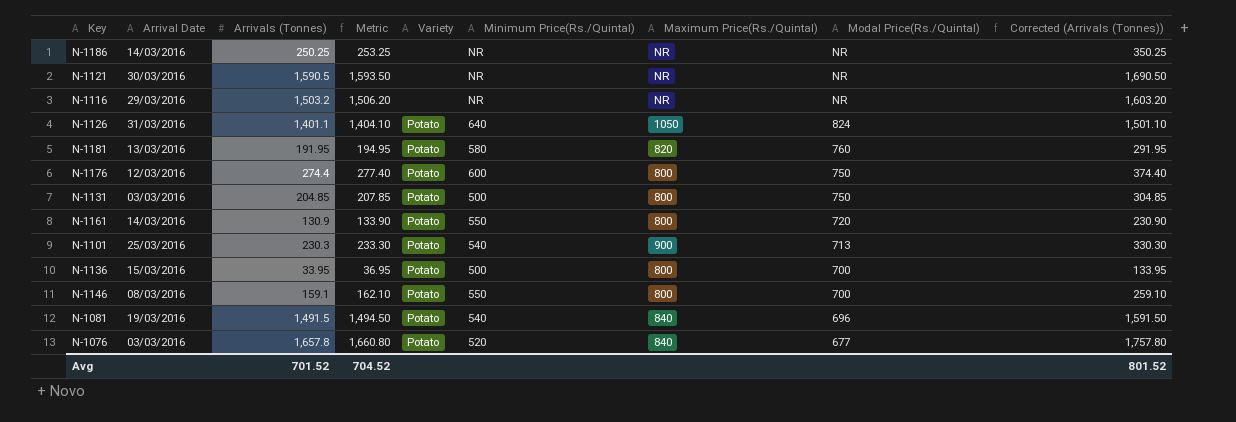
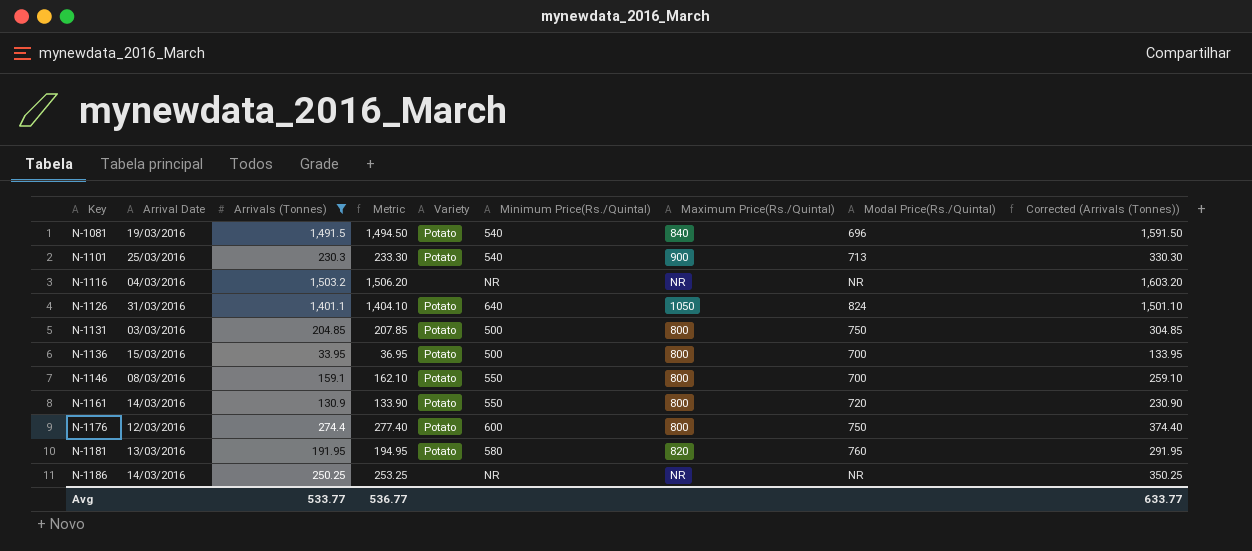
filter: none -> Arrivals (Tonnes) <= 1,503.2
row order: Modal Price(Rs./Quintal) descending -> Key ascending
N-1116 | Arrival Date: 29/03/2016 -> 04/03/2016
Avg | Arrivals (Tonnes): 701.52 -> 533.77
Avg | Metric: 704.52 -> 536.77
Avg | Corrected (Arrivals (Tonnes)): 801.52 -> 633.77

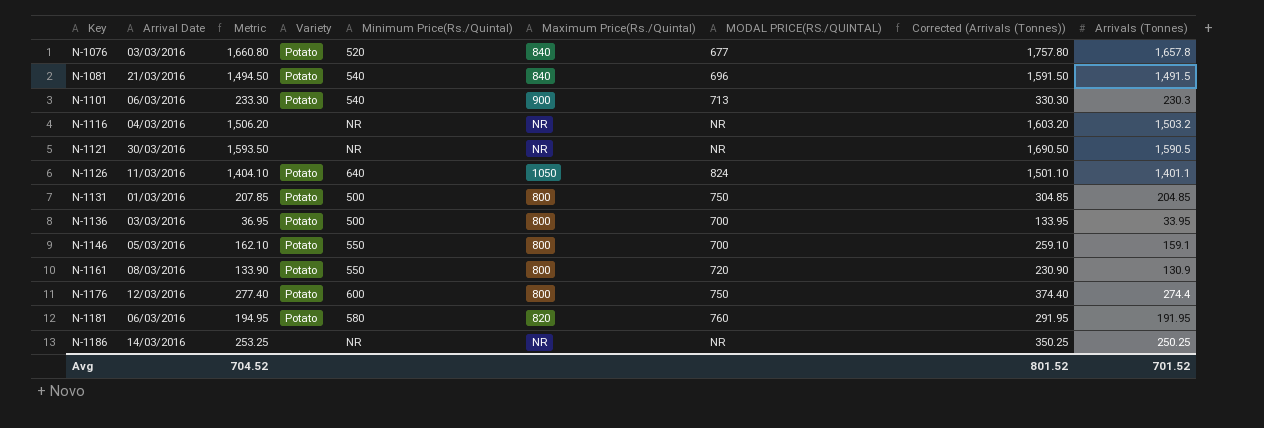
filter: Arrivals (Tonnes) <= 1,503.2 -> none
column name: Modal Price(Rs./Quintal) -> MODAL PRICE(RS./QUINTAL)
column Arrivals (Tonnes) | position: 3 -> 9
N-1081 | Arrival Date: 19/03/2016 -> 21/03/2016
N-1101 | Arrival Date: 25/03/2016 -> 06/03/2016
N-1126 | Arrival Date: 31/03/2016 -> 11/03/2016
N-1131 | Arrival Date: 03/03/2016 -> 01/03/2016
N-1136 | Arrival Date: 15/03/2016 -> 03/03/2016
N-1146 | Arrival Date: 08/03/2016 -> 05/03/2016
N-1161 | Arrival Date: 14/03/2016 -> 08/03/2016
N-1181 | Arrival Date: 13/03/2016 -> 06/03/2016
Avg | Metric: 536.77 -> 704.52
Avg | Corrected (Arrivals (Tonnes)): 633.77 -> 801.52
Avg | Arrivals (Tonnes): 533.77 -> 701.52

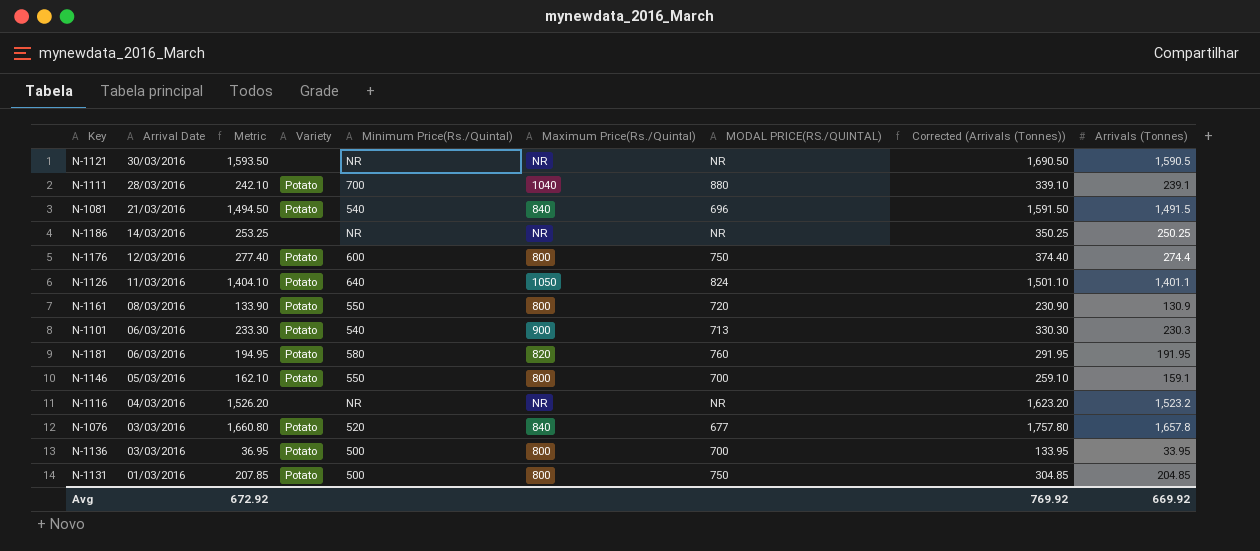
row order: Key ascending -> Arrival Date descending
row N-1111: none -> 28/03/2016 | 242.10 | Potato | 700 | 1040 | 880 | 339.10 | 239.1
N-1116 | Metric: 1,506.20 -> 1,526.20
N-1116 | Corrected (Arrivals (Tonnes)): 1,603.20 -> 1,623.20
N-1116 | Arrivals (Tonnes): 1,503.2 -> 1,523.2
Avg | Metric: 704.52 -> 672.92
Avg | Corrected (Arrivals (Tonnes)): 801.52 -> 769.92
Avg | Arrivals (Tonnes): 701.52 -> 669.92

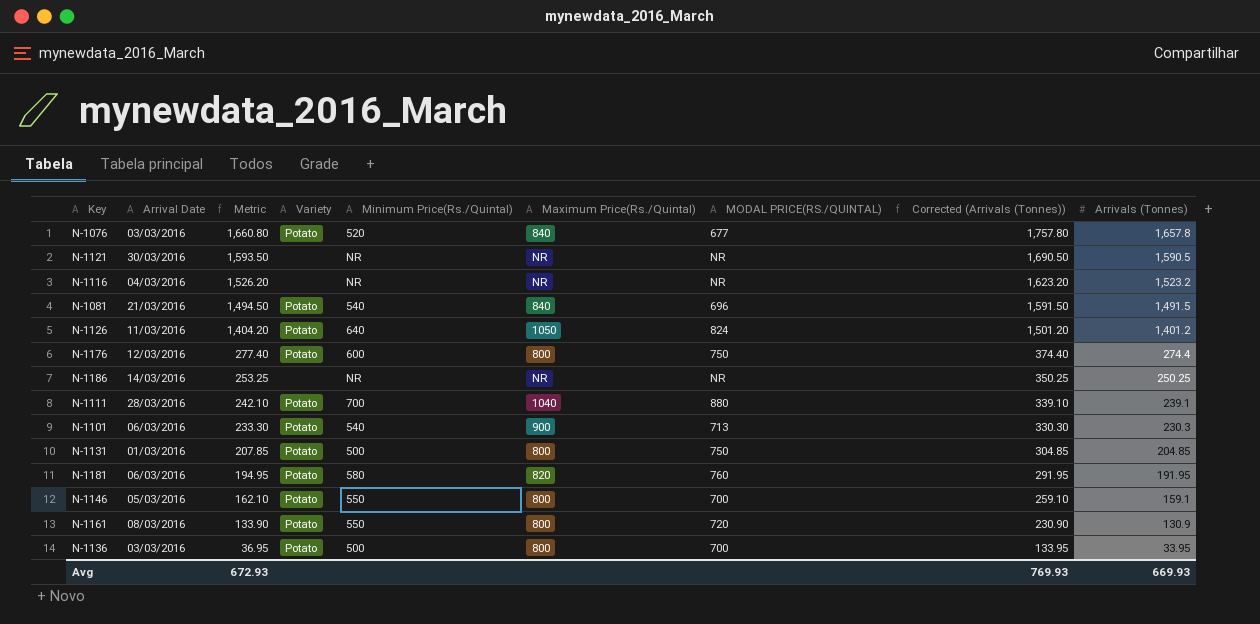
row order: Arrival Date descending -> Metric descending
N-1126 | Metric: 1,404.10 -> 1,404.20
N-1126 | Corrected (Arrivals (Tonnes)): 1,501.10 -> 1,501.20
N-1126 | Arrivals (Tonnes): 1,401.1 -> 1,401.2
Avg | Metric: 672.92 -> 672.93
Avg | Corrected (Arrivals (Tonnes)): 769.92 -> 769.93
Avg | Arrivals (Tonnes): 669.92 -> 669.93

